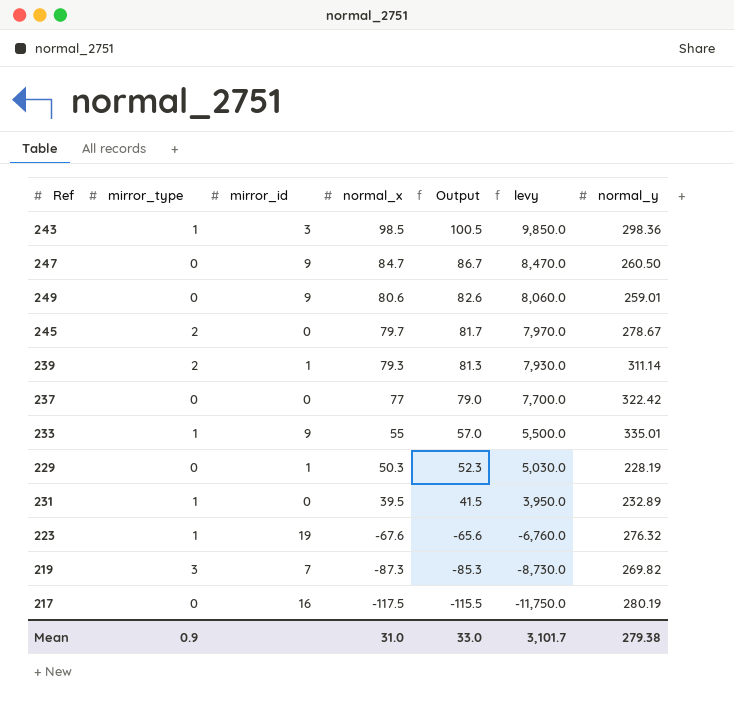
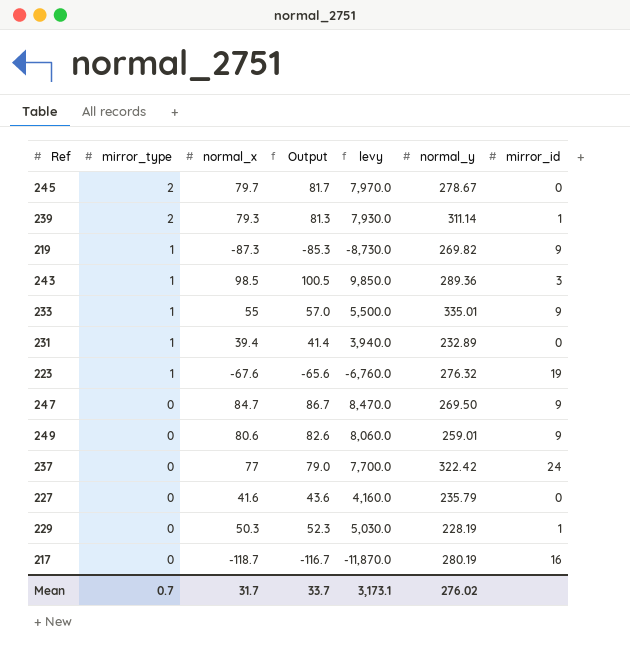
row order: normal_x descending -> mirror_type descending
column mirror_id | position: 3 -> 7
219 | mirror_type: 3 -> 1
219 | mirror_id: 7 -> 9
243 | normal_y: 298.36 -> 289.36
231 | normal_x: 39.5 -> 39.4
231 | Output: 41.5 -> 41.4
231 | levy: 3,950.0 -> 3,940.0
247 | normal_y: 260.50 -> 269.50
237 | mirror_id: 0 -> 24
row 227: none -> 0 | 41.6 | 43.6 | 4,160.0 | 235.79 | 0
217 | normal_x: -117.5 -> -118.7
217 | Output: -115.5 -> -116.7
217 | levy: -11,750.0 -> -11,870.0
Mean | mirror_type: 0.9 -> 0.7
Mean | normal_x: 31.0 -> 31.7
Mean | Output: 33.0 -> 33.7
Mean | levy: 3,101.7 -> 3,173.1
Mean | normal_y: 279.38 -> 276.02

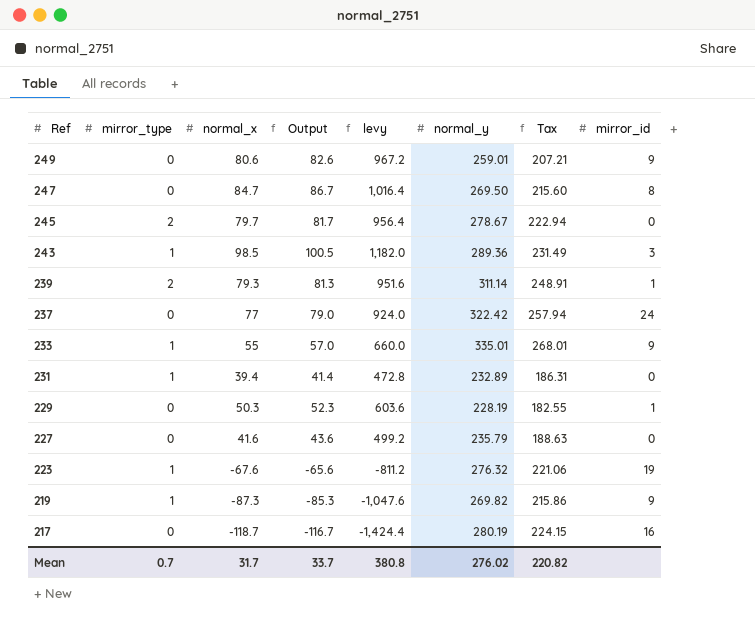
row order: mirror_type descending -> Ref descending
column levy | formula: [normal_x] * 100 -> [normal_x] * 12
column Tax | formula: none -> [normal_y] * 0.8
247 | mirror_id: 9 -> 8
Mean | levy: 3,173.1 -> 380.8

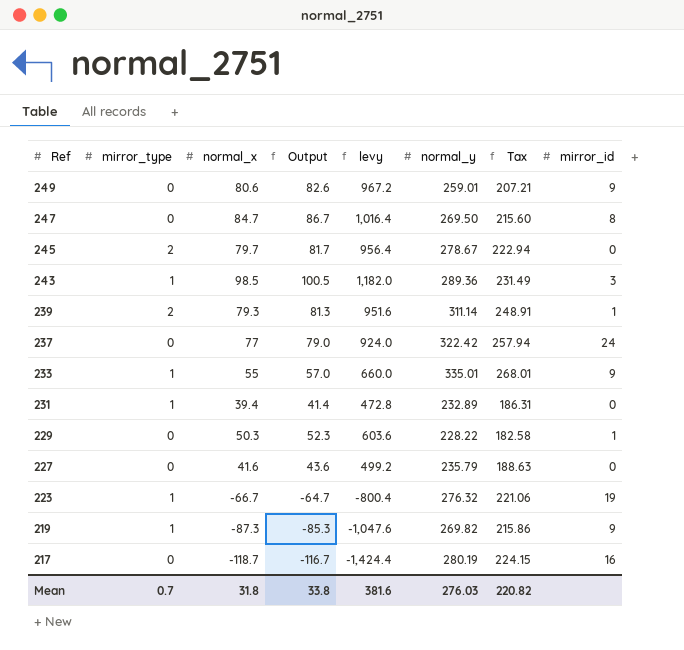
229 | normal_y: 228.19 -> 228.22
229 | Tax: 182.55 -> 182.58
223 | normal_x: -67.6 -> -66.7
223 | Output: -65.6 -> -64.7
223 | levy: -811.2 -> -800.4
Mean | normal_x: 31.7 -> 31.8
Mean | Output: 33.7 -> 33.8
Mean | levy: 380.8 -> 381.6
Mean | normal_y: 276.02 -> 276.03

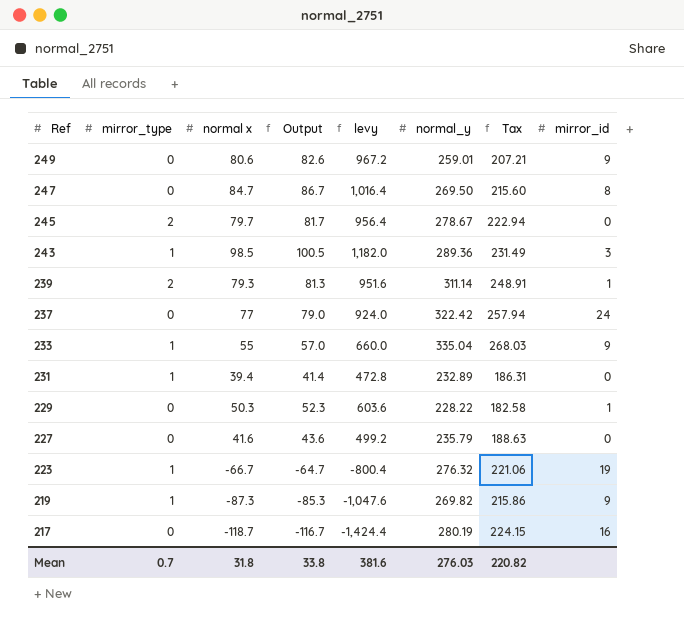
column name: normal_x -> normal x
233 | normal_y: 335.01 -> 335.04
233 | Tax: 268.01 -> 268.03

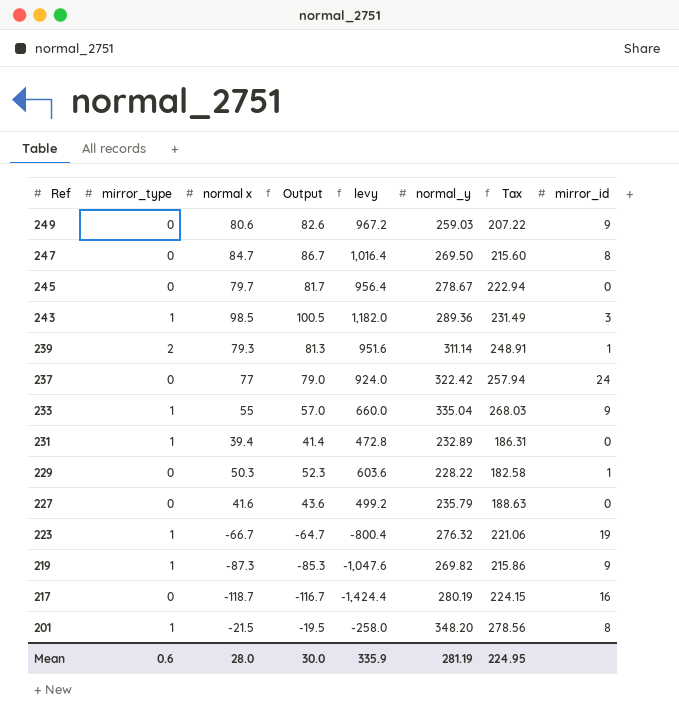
249 | normal_y: 259.01 -> 259.03
249 | Tax: 207.21 -> 207.22
245 | mirror_type: 2 -> 0
row 201: none -> 1 | -21.5 | -19.5 | -258.0 | 348.20 | 278.56 | 8
Mean | mirror_type: 0.7 -> 0.6
Mean | normal x: 31.8 -> 28.0
Mean | Output: 33.8 -> 30.0
Mean | levy: 381.6 -> 335.9
Mean | normal_y: 276.03 -> 281.19
Mean | Tax: 220.82 -> 224.95

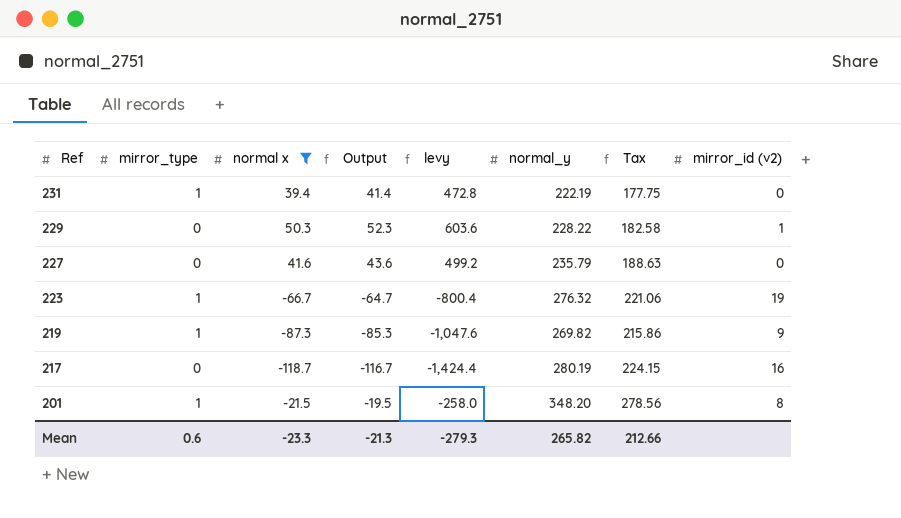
filter: none -> normal x <= 50.3
column name: mirror_id -> mirror_id (v2)
231 | normal_y: 232.89 -> 222.19
231 | Tax: 186.31 -> 177.75
Mean | normal x: 28.0 -> -23.3
Mean | Output: 30.0 -> -21.3
Mean | levy: 335.9 -> -279.3
Mean | normal_y: 281.19 -> 265.82
Mean | Tax: 224.95 -> 212.66

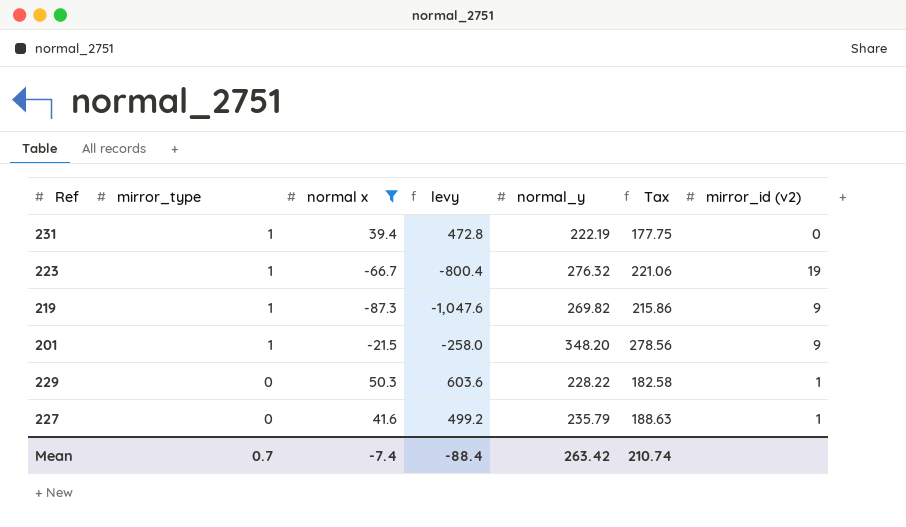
row order: Ref descending -> mirror_type descending
column Output | formula: [normal x] + 2 -> none
row 217: 0 | -118.7 | -116.7 | -1,424.4 | 280.19 | 224.15 | 16 -> none
201 | mirror_id (v2): 8 -> 9
227 | mirror_id (v2): 0 -> 1
Mean | mirror_type: 0.6 -> 0.7
Mean | normal x: -23.3 -> -7.4
Mean | levy: -279.3 -> -88.4
Mean | normal_y: 265.82 -> 263.42
Mean | Tax: 212.66 -> 210.74

